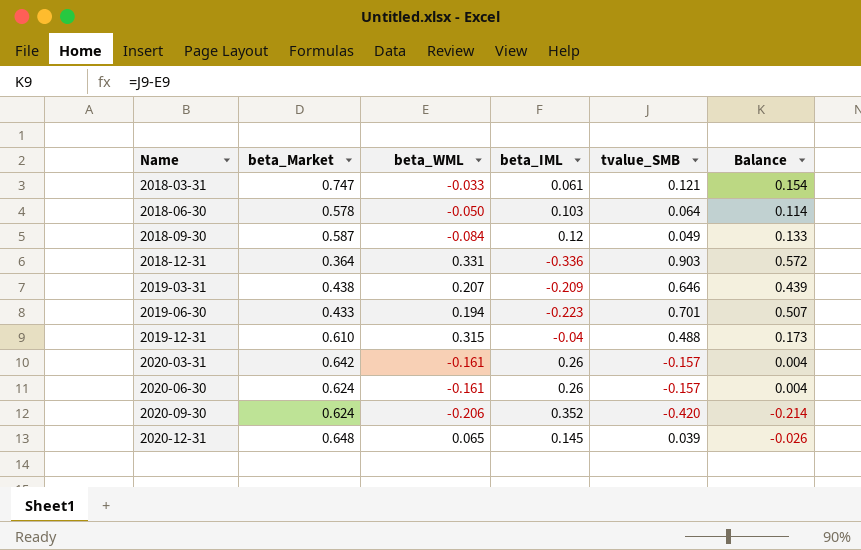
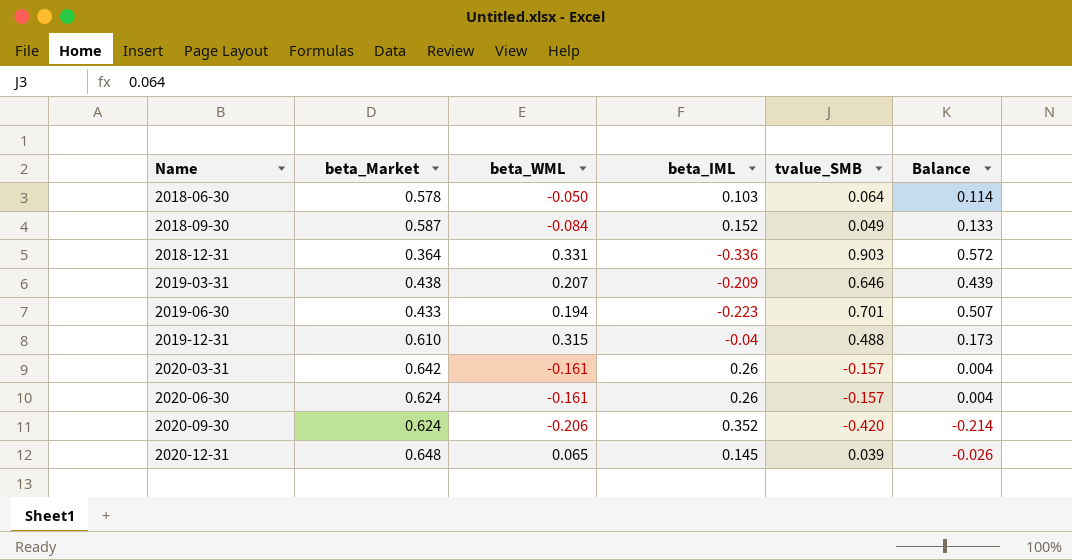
row 2018-03-31: 0.747 | -0.033 | 0.061 | 0.121 | 0.154 -> none
2018-09-30 | beta_IML: 0.12 -> 0.152

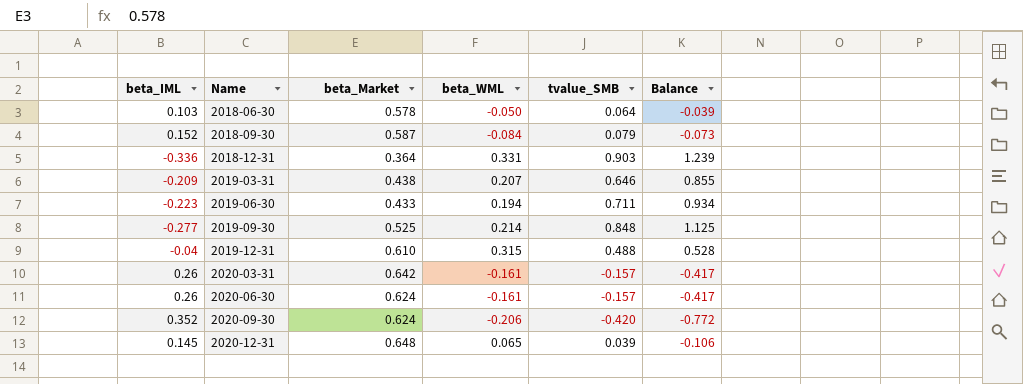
column beta_IML | position: 4 -> 1
column Balance | formula: [tvalue_SMB] - [beta_WML] -> [tvalue_SMB] - [beta_IML]
2018-09-30 | tvalue_SMB: 0.049 -> 0.079
2019-06-30 | tvalue_SMB: 0.701 -> 0.711
row 2019-09-30: none -> -0.277 | 0.525 | 0.214 | 0.848 | 1.125

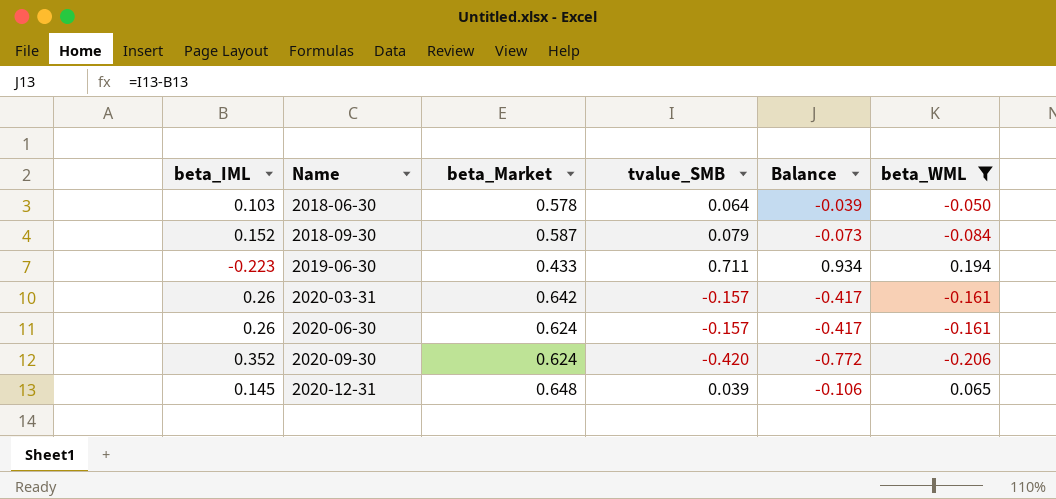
filter: none -> beta_WML <= 0.194
column beta_WML | position: 4 -> 6

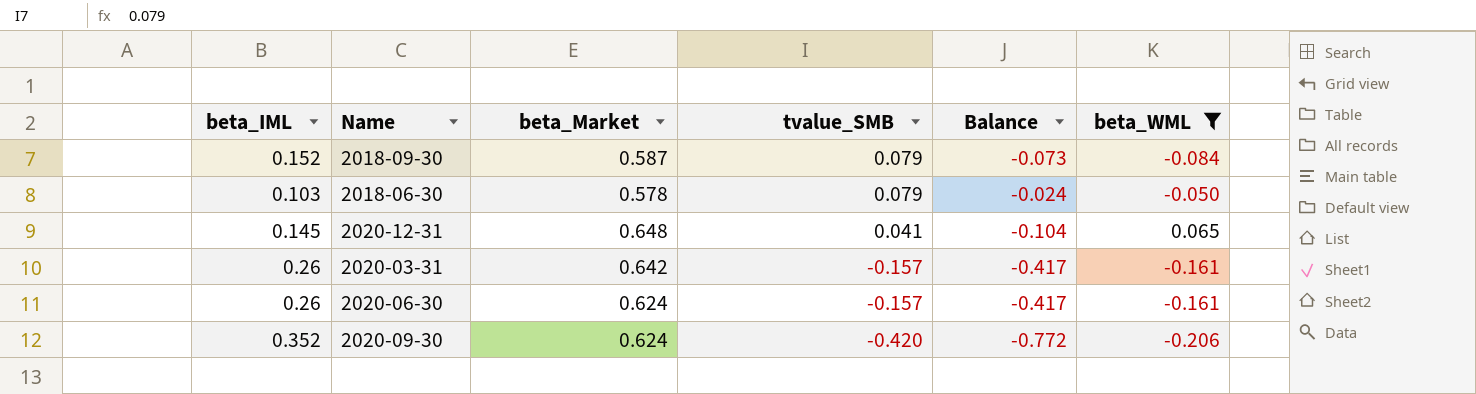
row order: Name ascending -> tvalue_SMB descending
row 2019-06-30: -0.223 | 0.433 | 0.711 | 0.934 | 0.194 -> none
2018-06-30 | tvalue_SMB: 0.064 -> 0.079
2018-06-30 | Balance: -0.039 -> -0.024
2020-12-31 | tvalue_SMB: 0.039 -> 0.041
2020-12-31 | Balance: -0.106 -> -0.104

